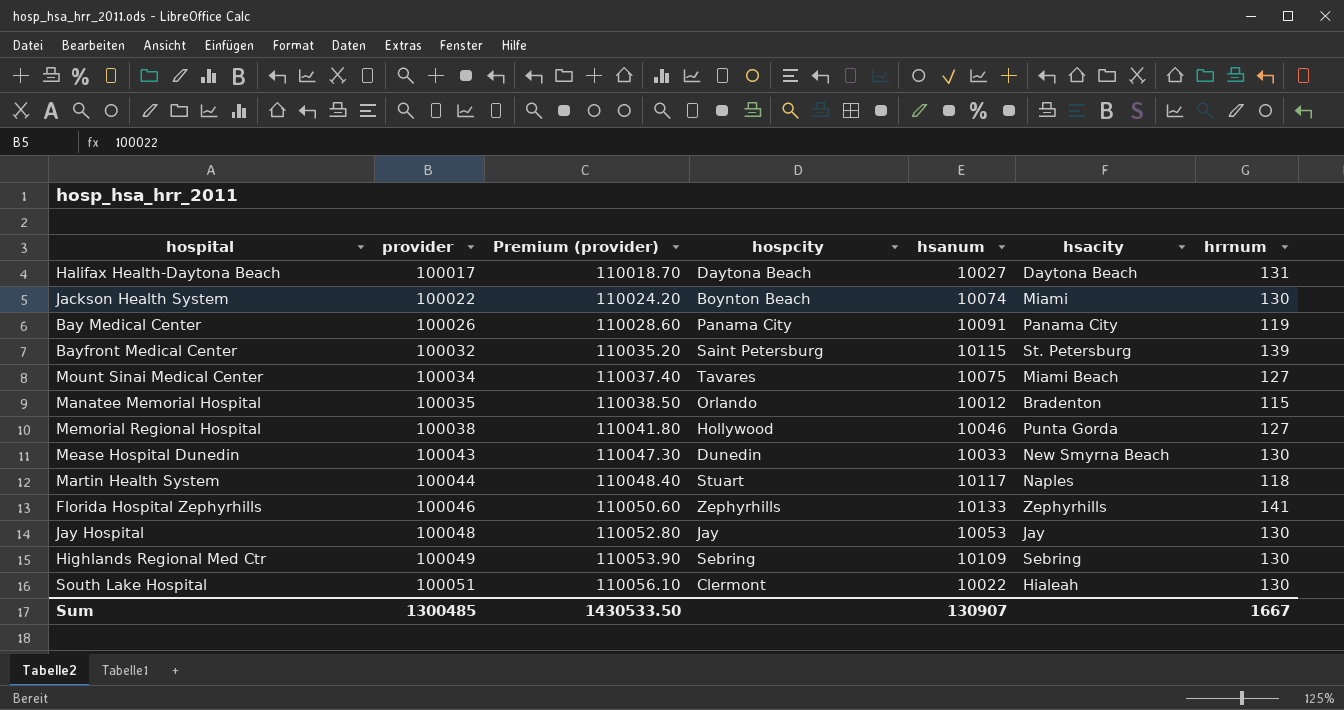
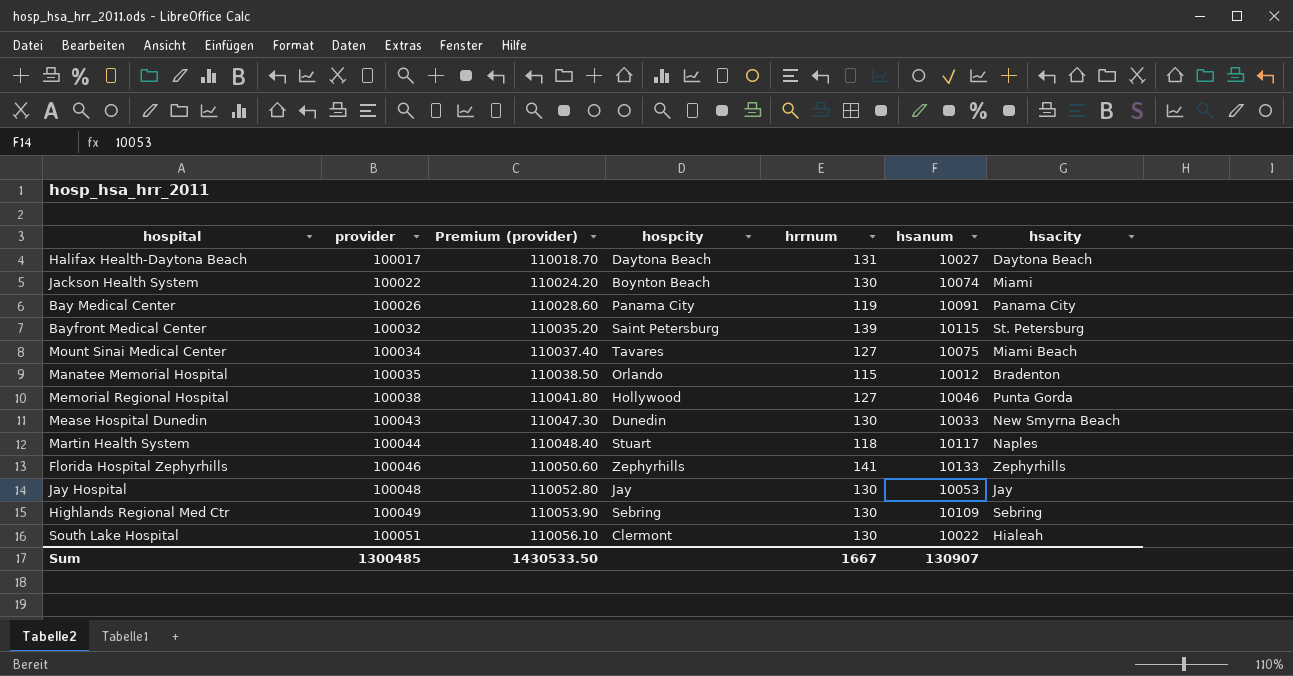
column hrrnum | position: 7 -> 5

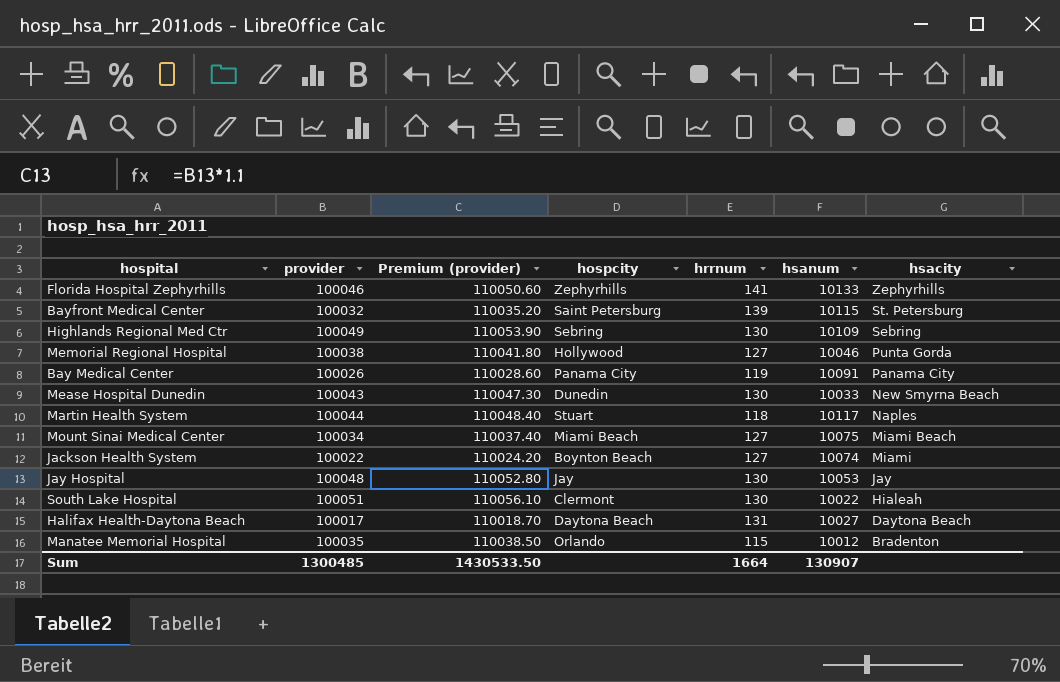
row order: provider ascending -> hsacity descending
Mount Sinai Medical Center | hospcity: Tavares -> Miami Beach
Jackson Health System | hrrnum: 130 -> 127
Sum | hrrnum: 1667 -> 1664

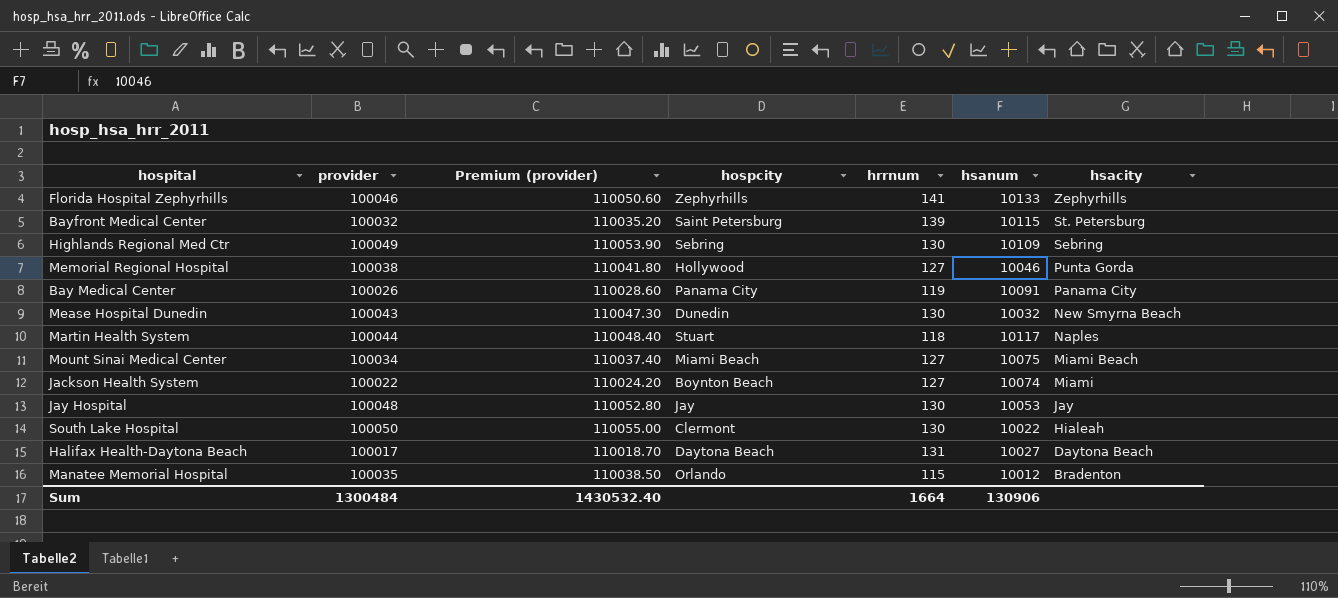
Mease Hospital Dunedin | hsanum: 10033 -> 10032
South Lake Hospital | provider: 100051 -> 100050
South Lake Hospital | Premium (provider): 110056.10 -> 110055.00
Sum | provider: 1300485 -> 1300484
Sum | Premium (provider): 1430533.50 -> 1430532.40
Sum | hsanum: 130907 -> 130906

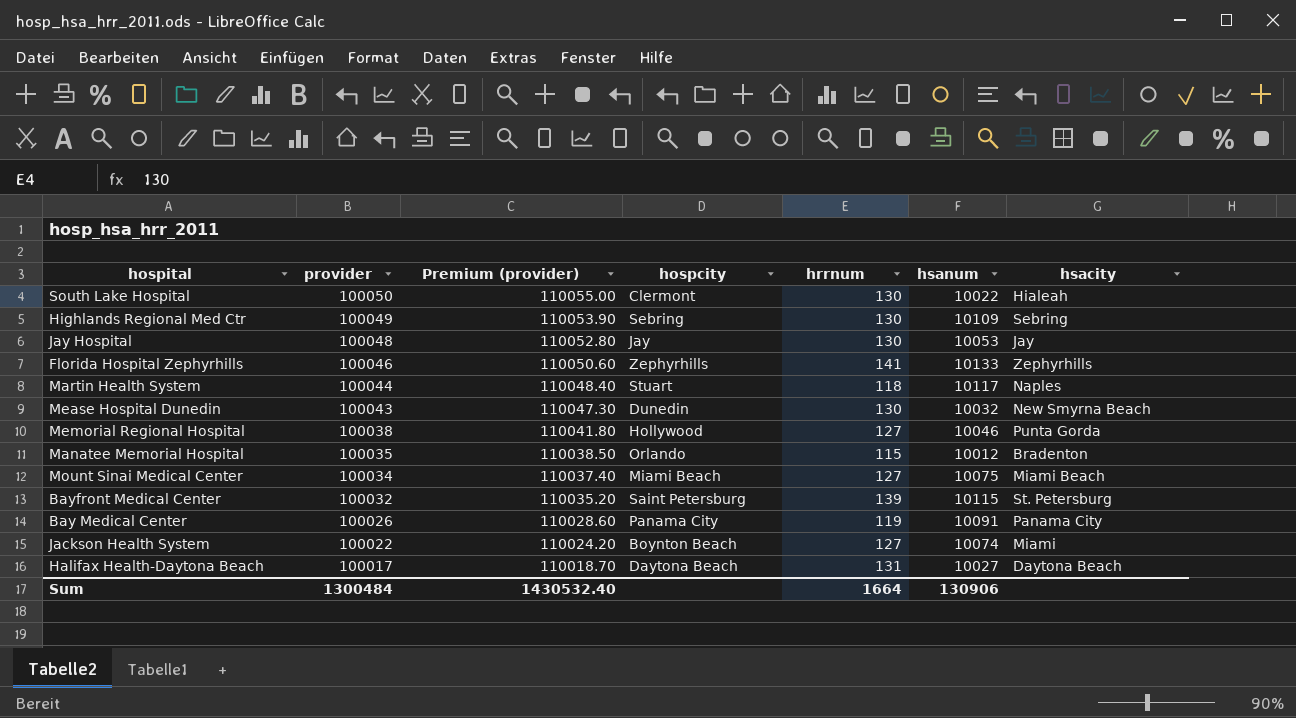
row order: hsacity descending -> provider descending

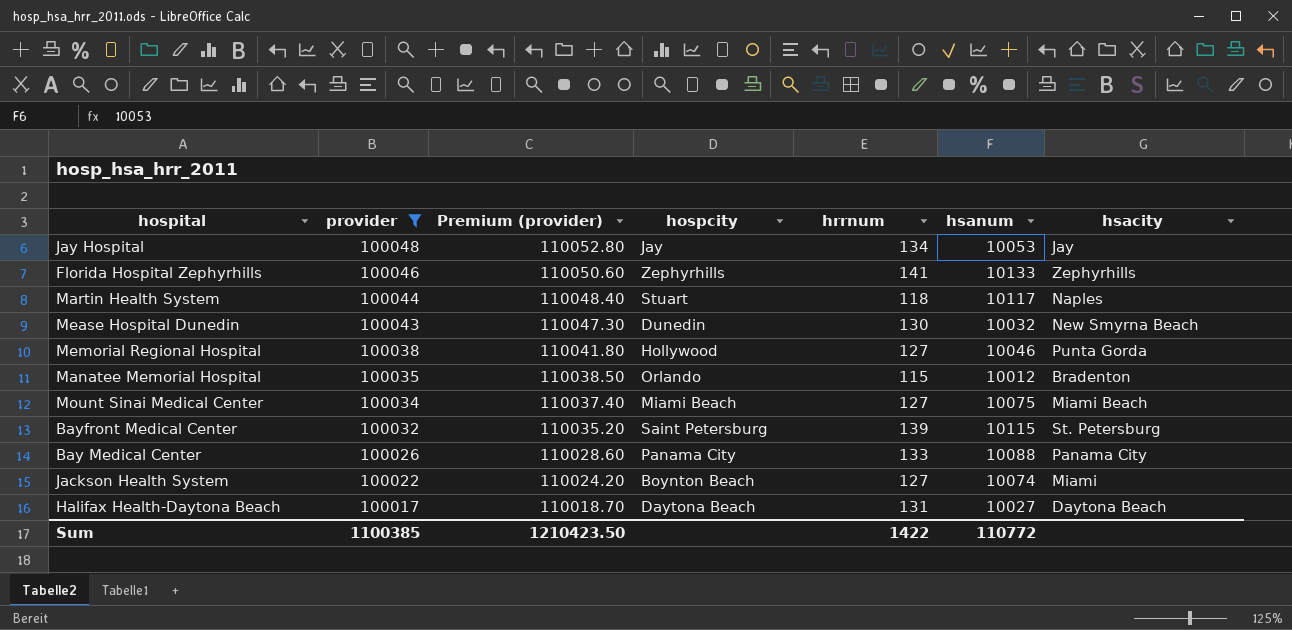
filter: none -> provider <= 100048
Jay Hospital | hrrnum: 130 -> 134
Bay Medical Center | hrrnum: 119 -> 133
Bay Medical Center | hsanum: 10091 -> 10088
Sum | provider: 1300484 -> 1100385
Sum | Premium (provider): 1430532.40 -> 1210423.50
Sum | hrrnum: 1664 -> 1422
Sum | hsanum: 130906 -> 110772

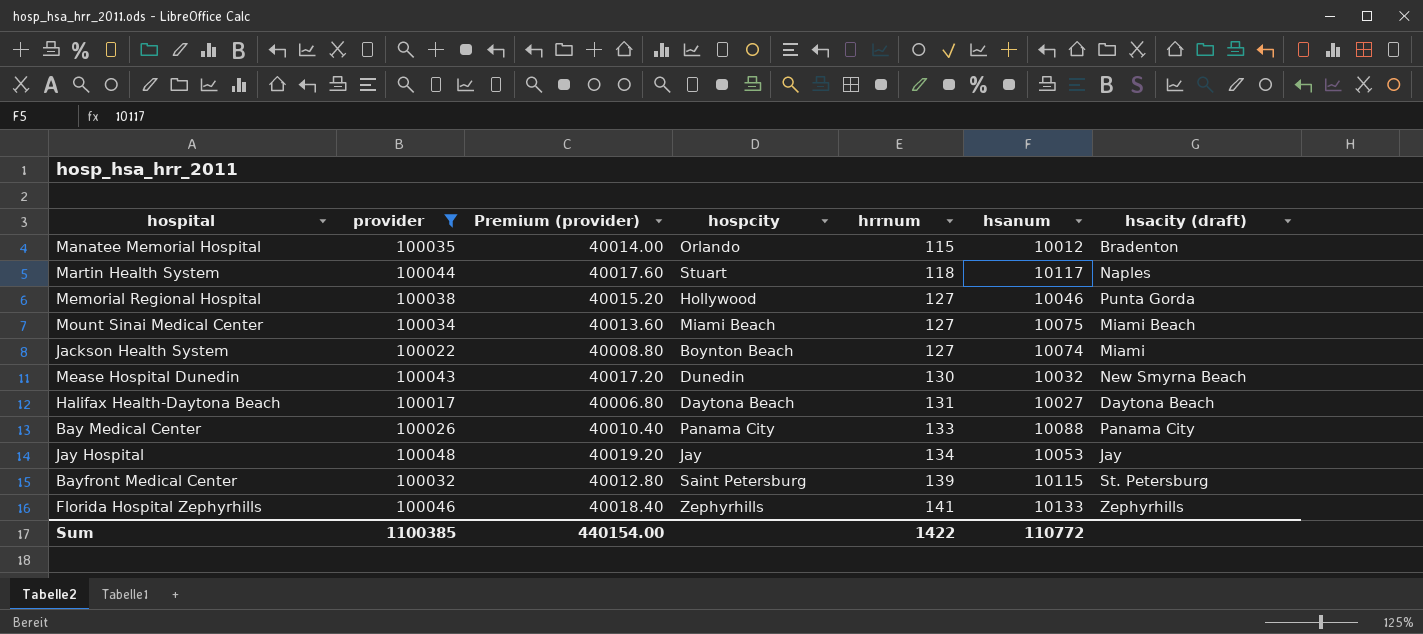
row order: provider descending -> hrrnum ascending
column Premium (provider) | formula: [provider] * 1.1 -> [provider] * 0.4
column name: hsacity -> hsacity (draft)
Sum | Premium (provider): 1210423.50 -> 440154.00

